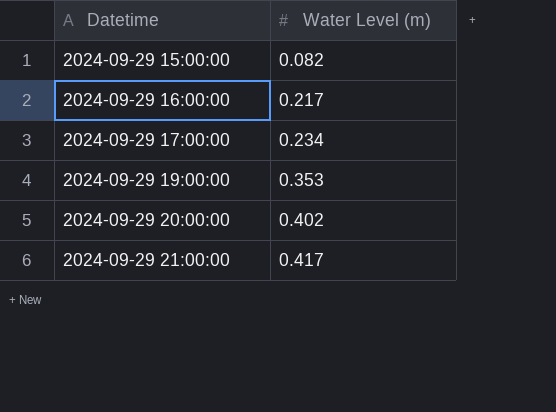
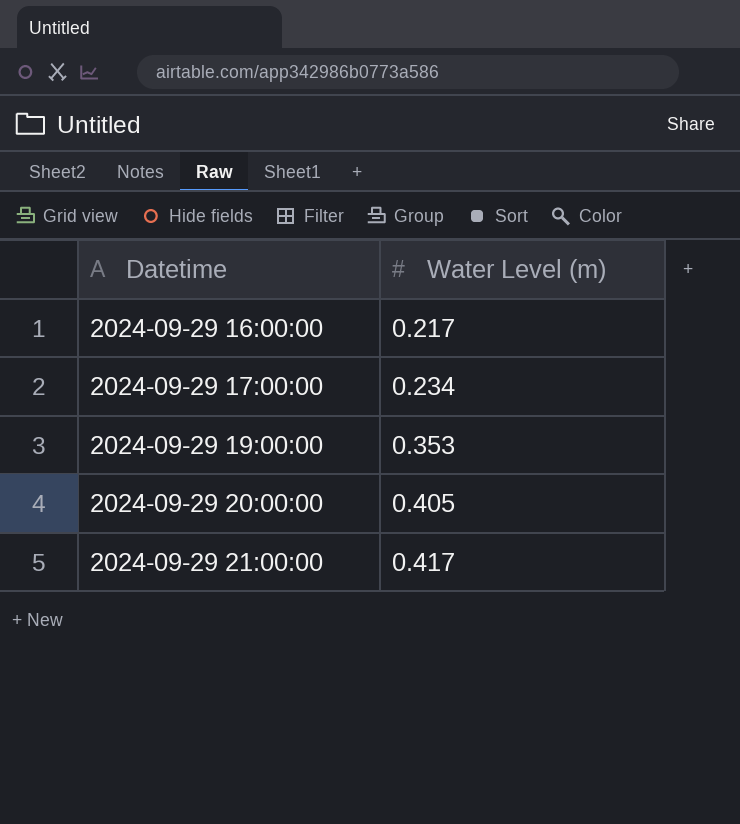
row 2024-09-29 15:00:00: 0.082 -> none
2024-09-29 20:00:00 | Water Level (m): 0.402 -> 0.405

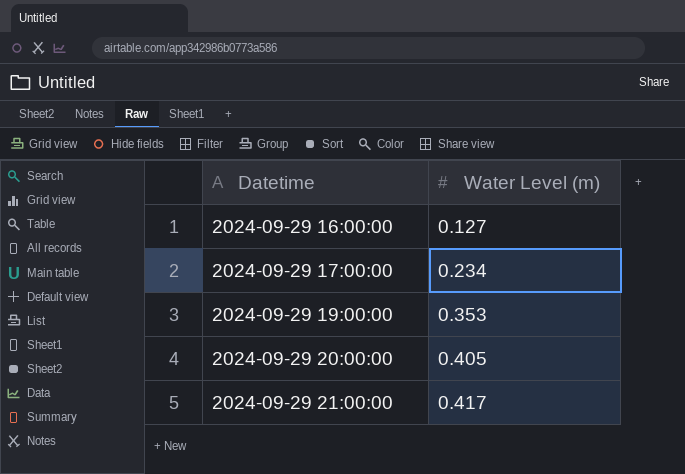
2024-09-29 16:00:00 | Water Level (m): 0.217 -> 0.127

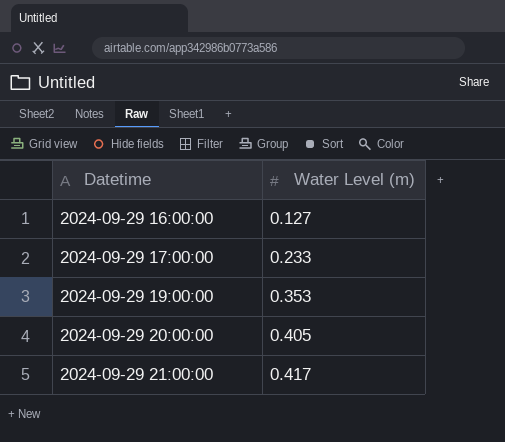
2024-09-29 17:00:00 | Water Level (m): 0.234 -> 0.233

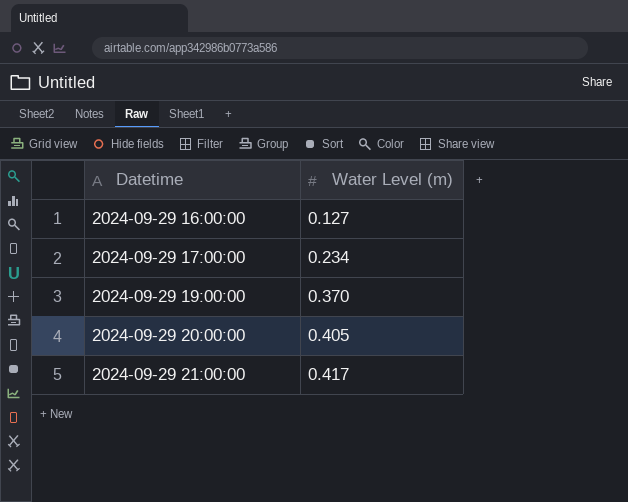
2024-09-29 17:00:00 | Water Level (m): 0.233 -> 0.234
2024-09-29 19:00:00 | Water Level (m): 0.353 -> 0.370

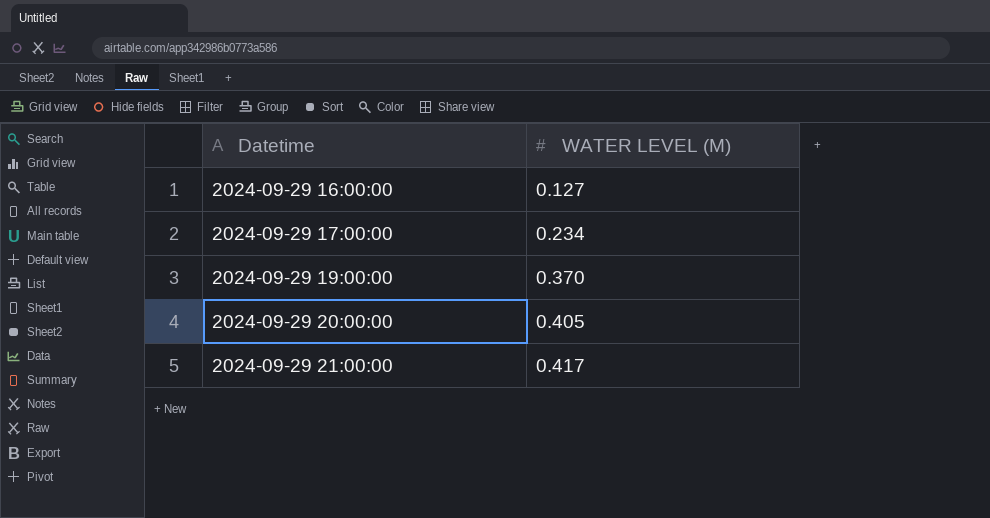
column name: Water Level (m) -> WATER LEVEL (M)

